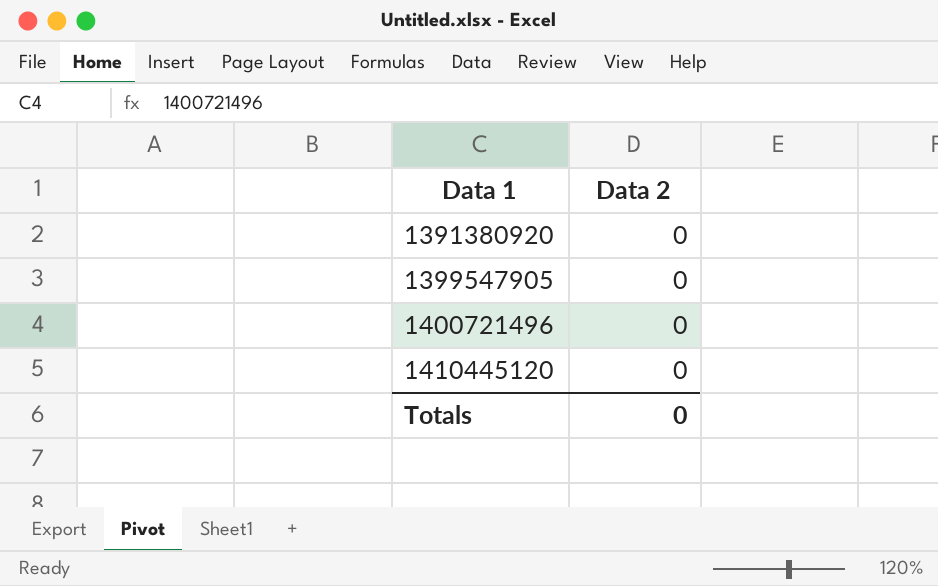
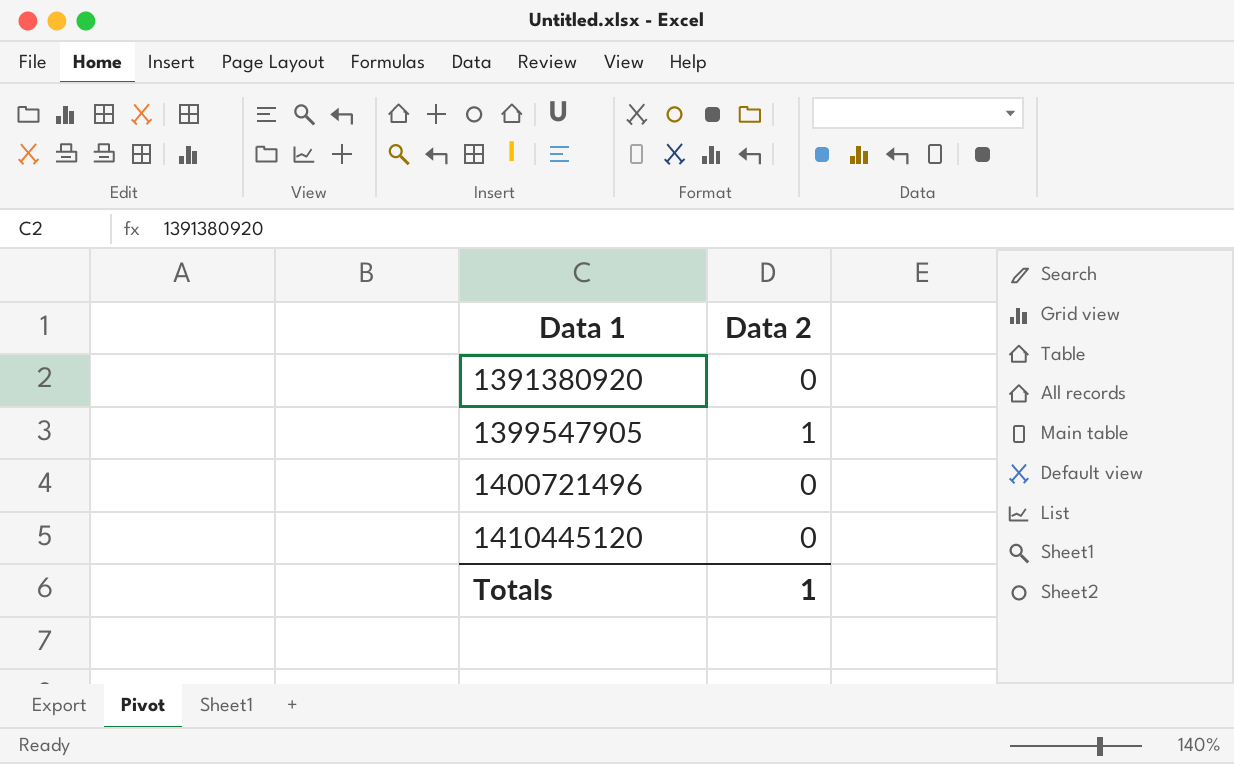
1399547905 | Data 2: 0 -> 1
Totals | Data 2: 0 -> 1

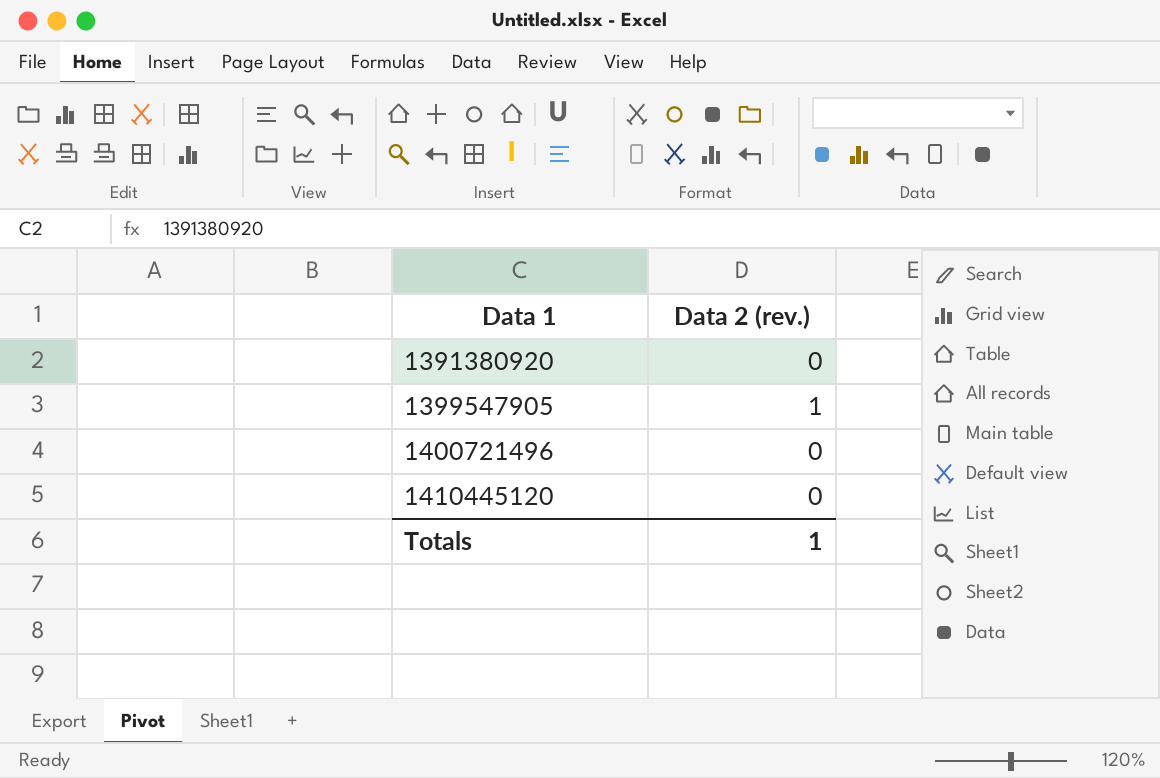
column name: Data 2 -> Data 2 (rev.)

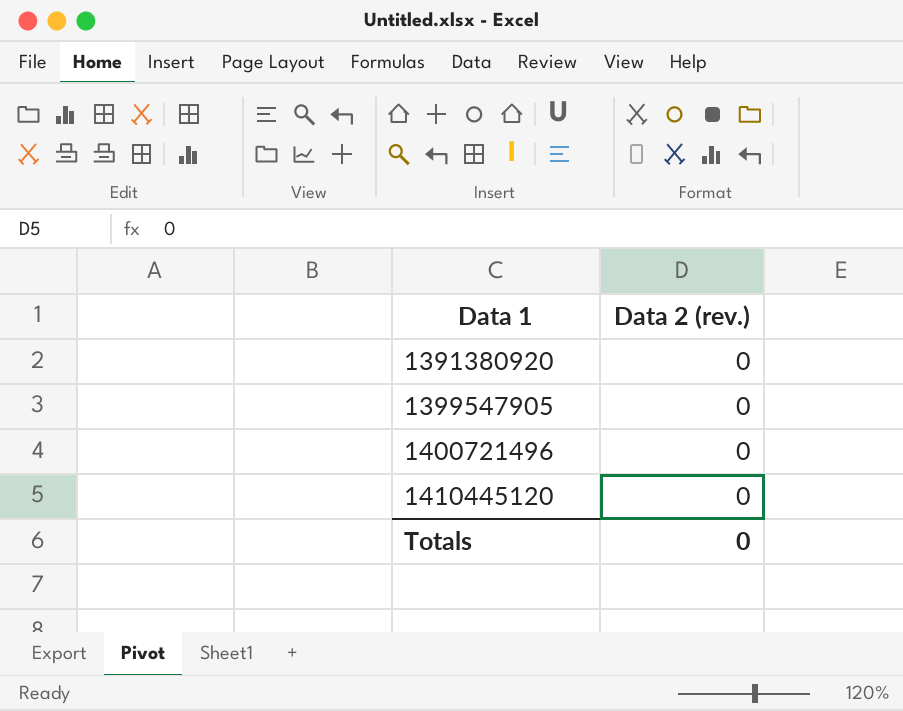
1399547905 | Data 2 (rev.): 1 -> 0
Totals | Data 2 (rev.): 1 -> 0

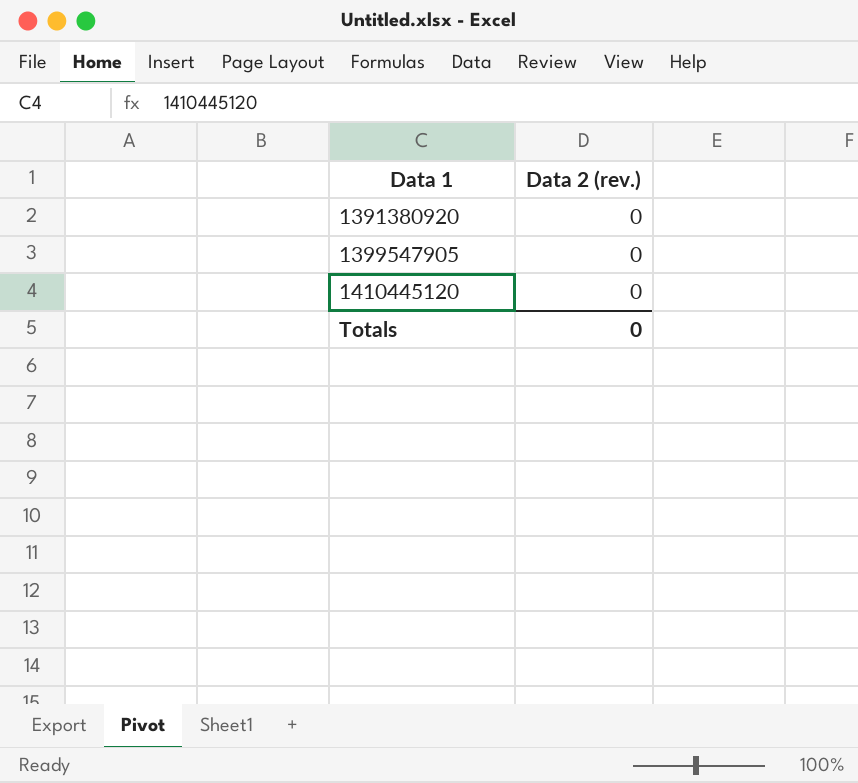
row 1400721496: 0 -> none

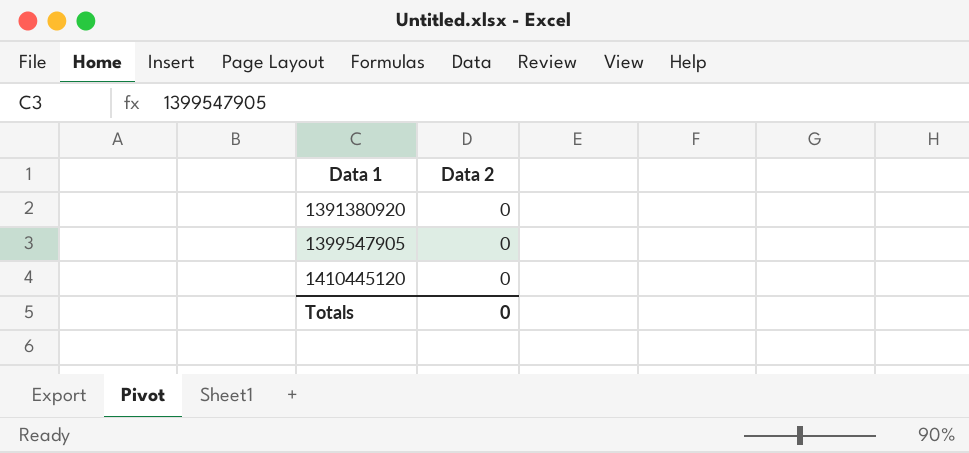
column name: Data 2 (rev.) -> Data 2

